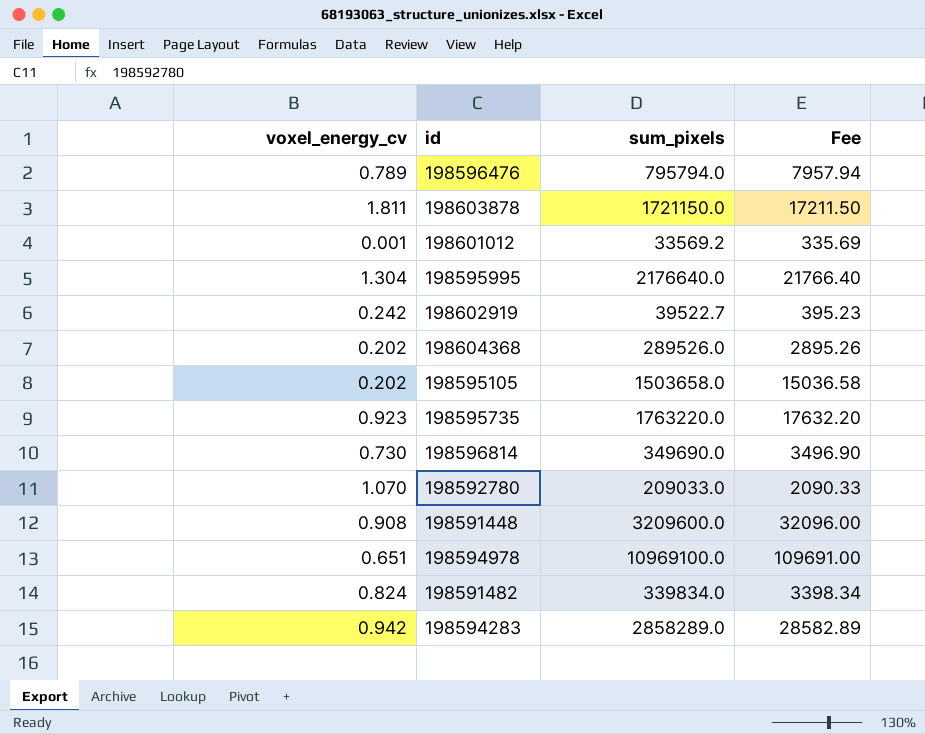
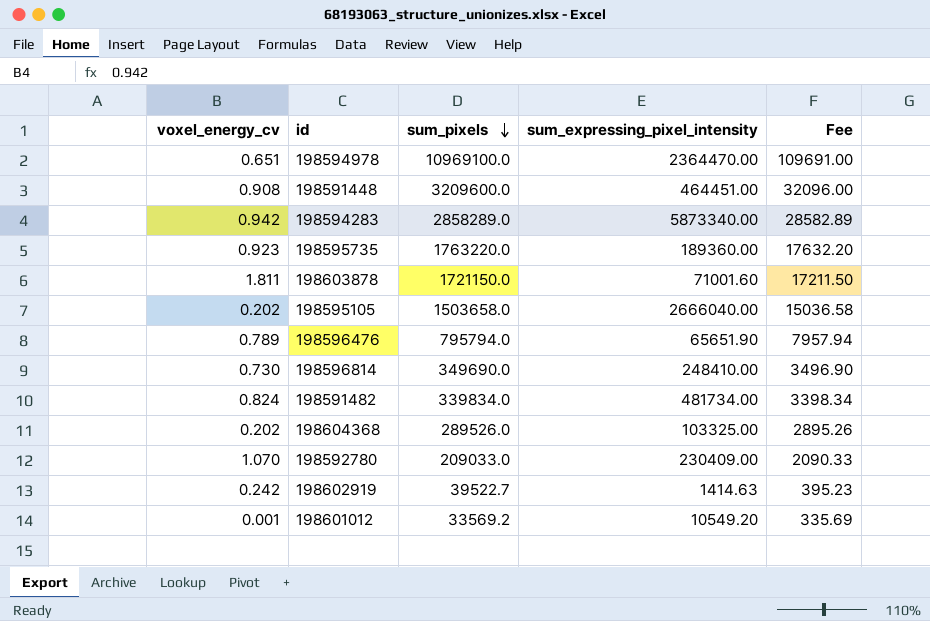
row order: none -> sum_pixels descending
column sum_expressing_pixel_intensity | position: none -> 4
row 198595995: 1.304 | 2176640.0 | 21766.40 -> none

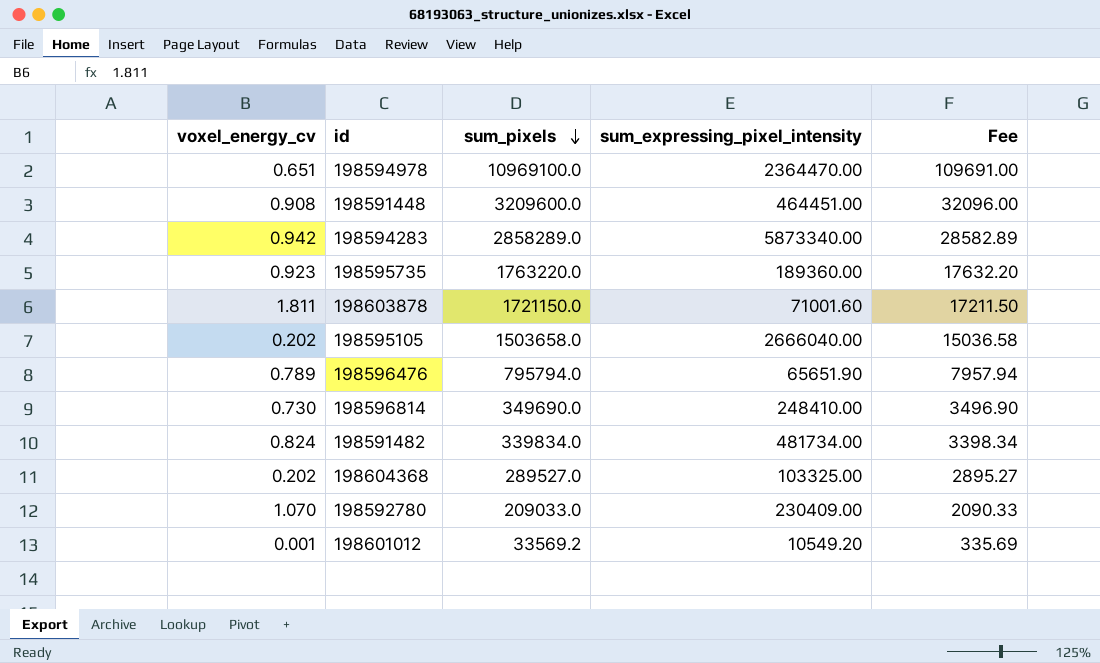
row 198602919: 0.242 | 39522.7 | 1414.63 | 395.23 -> none
198604368 | sum_pixels: 289526.0 -> 289527.0
198604368 | Fee: 2895.26 -> 2895.27

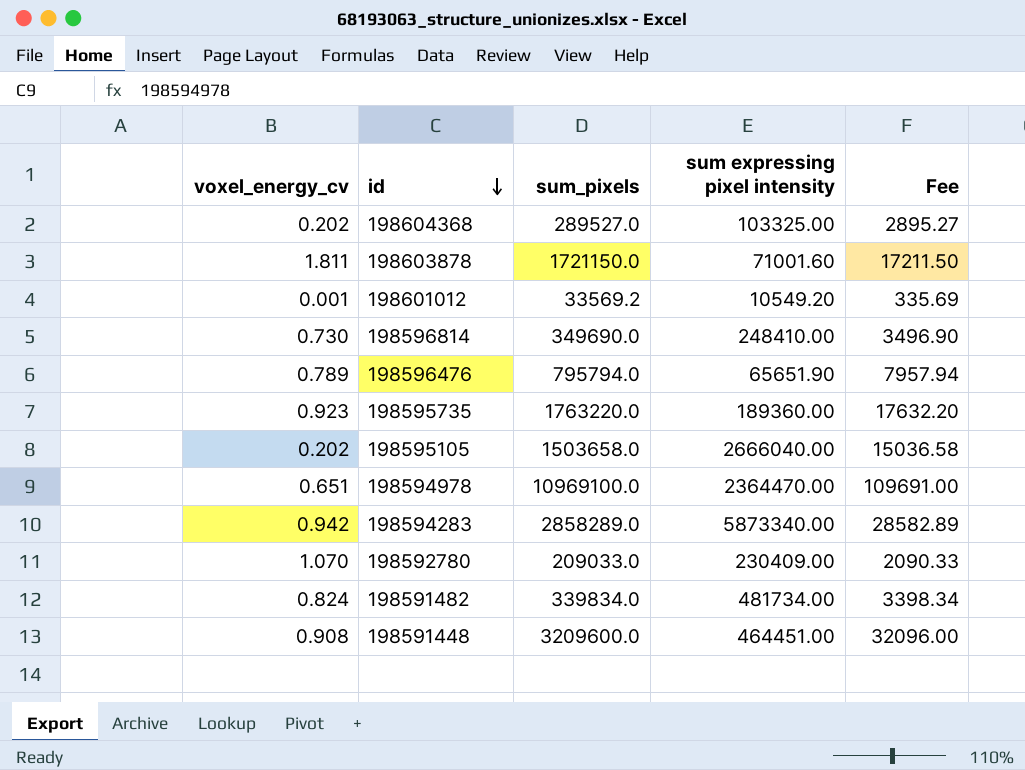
row order: sum_pixels descending -> id descending
column name: sum_expressing_pixel_intensity -> sum expressing pixel intensity

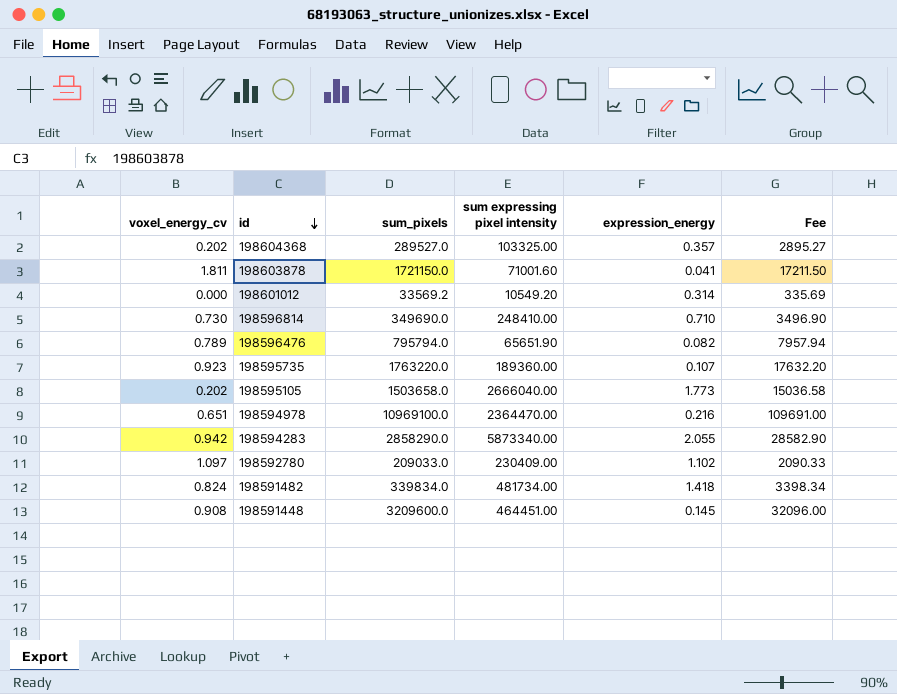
column expression_energy | formula: none -> [sum expressing pixel intensity] / [sum_pixels]
198601012 | voxel_energy_cv: 0.001 -> 0.000
198594283 | sum_pixels: 2858289.0 -> 2858290.0
198594283 | Fee: 28582.89 -> 28582.90
198592780 | voxel_energy_cv: 1.070 -> 1.097

